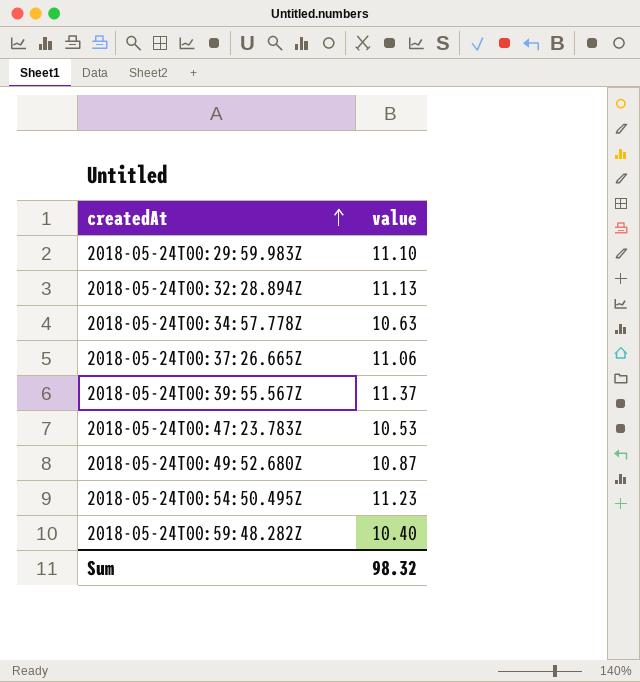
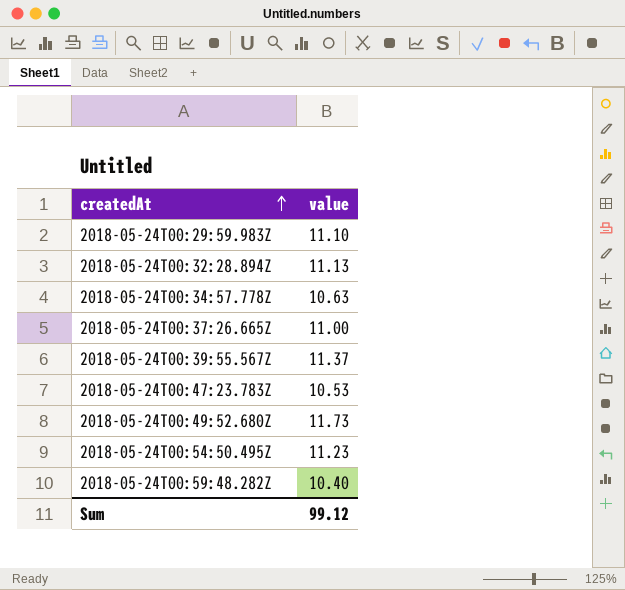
2018-05-24T00:37:26.665Z | value: 11.06 -> 11.00
2018-05-24T00:49:52.680Z | value: 10.87 -> 11.73
Sum | value: 98.32 -> 99.12

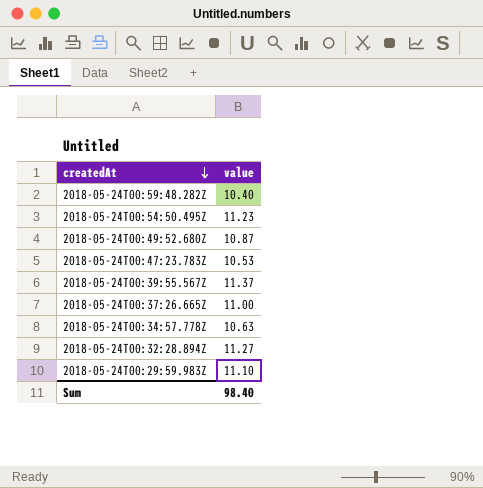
row order: createdAt ascending -> createdAt descending
2018-05-24T00:49:52.680Z | value: 11.73 -> 10.87
2018-05-24T00:32:28.894Z | value: 11.13 -> 11.27
Sum | value: 99.12 -> 98.40

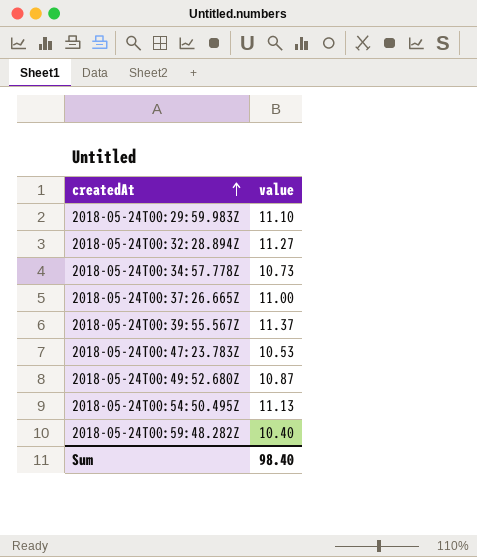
row order: createdAt descending -> createdAt ascending
2018-05-24T00:34:57.778Z | value: 10.63 -> 10.73
2018-05-24T00:54:50.495Z | value: 11.23 -> 11.13

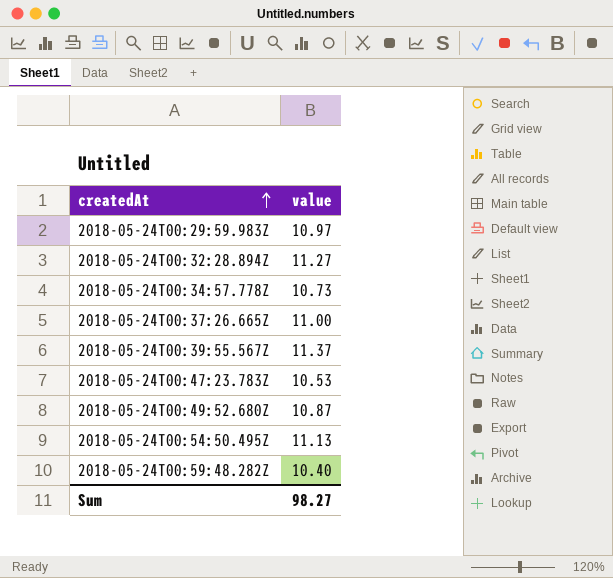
2018-05-24T00:29:59.983Z | value: 11.10 -> 10.97
Sum | value: 98.40 -> 98.27

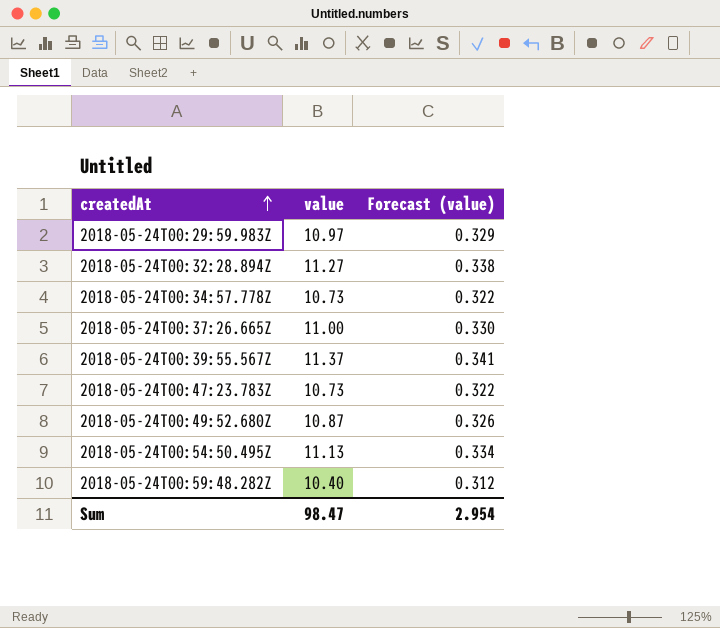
column Forecast (value) | formula: none -> [value] * 0.03
2018-05-24T00:47:23.783Z | value: 10.53 -> 10.73
Sum | value: 98.27 -> 98.47

